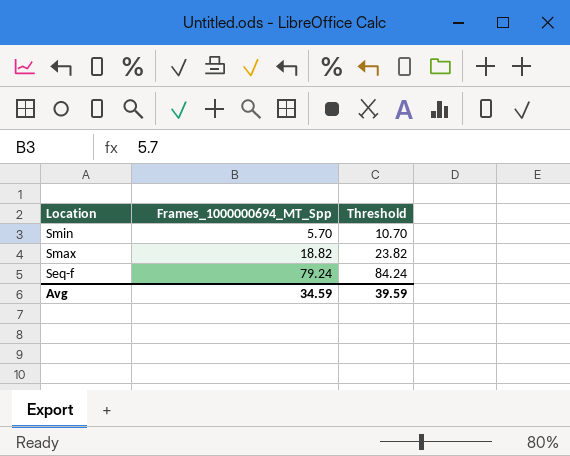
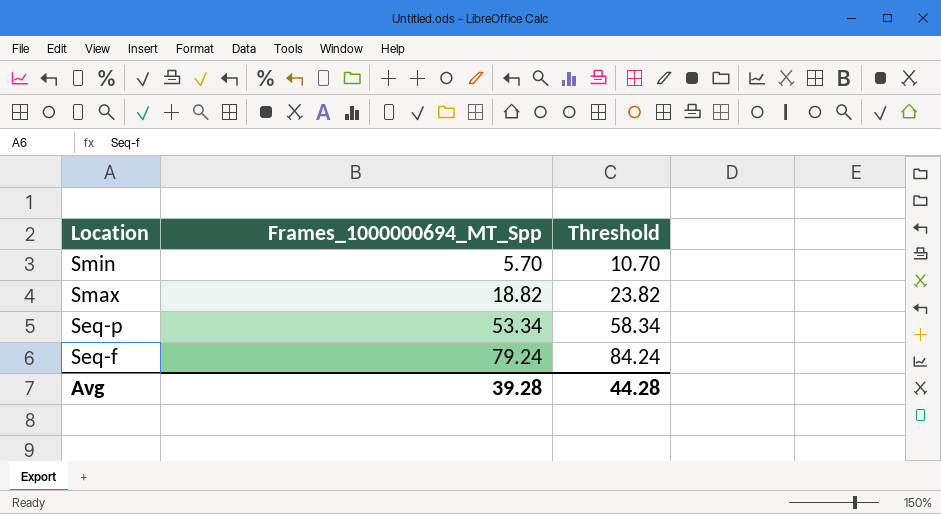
row Seq-p: none -> 53.34 | 58.34
Avg | Frames_1000000694_MT_Spp: 34.59 -> 39.28
Avg | Threshold: 39.59 -> 44.28

